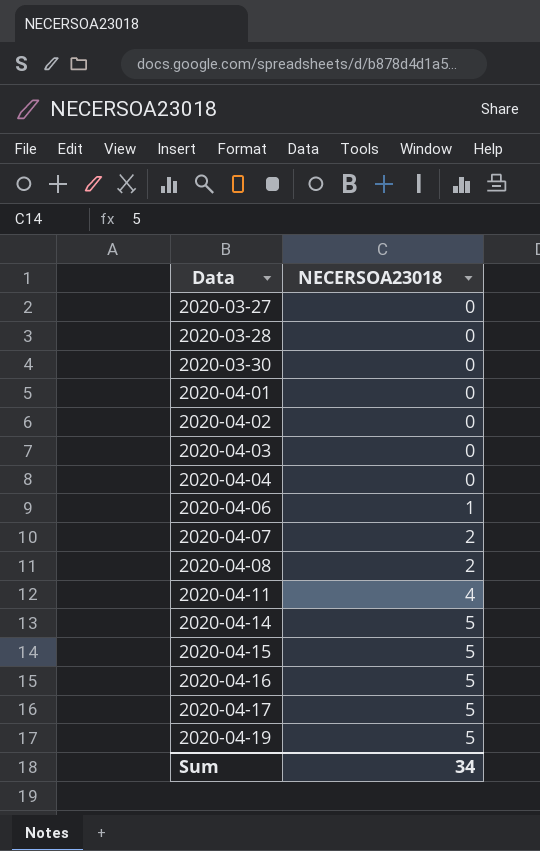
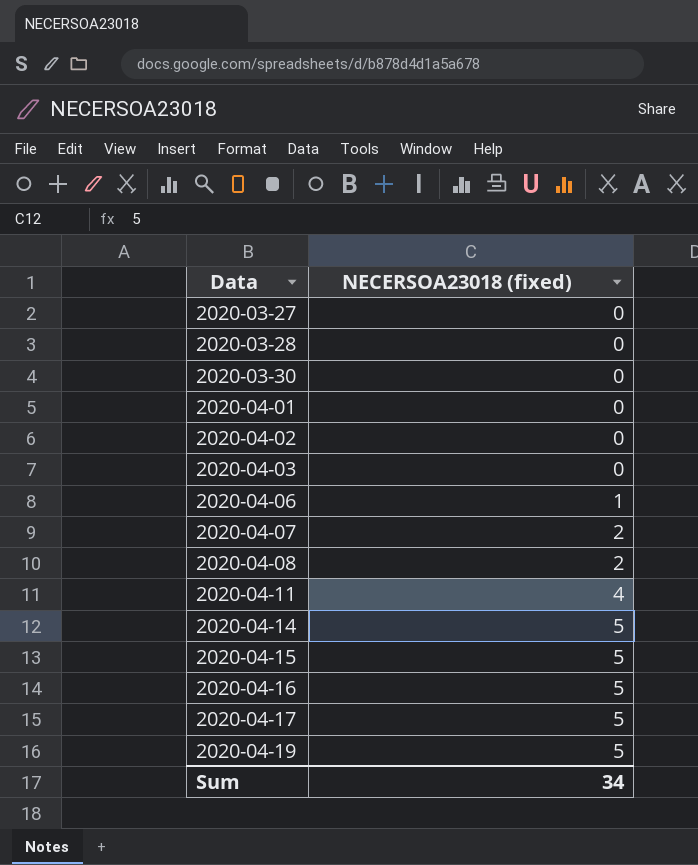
column name: NECERSOA23018 -> NECERSOA23018 (fixed)
row 2020-04-04: 0 -> none

